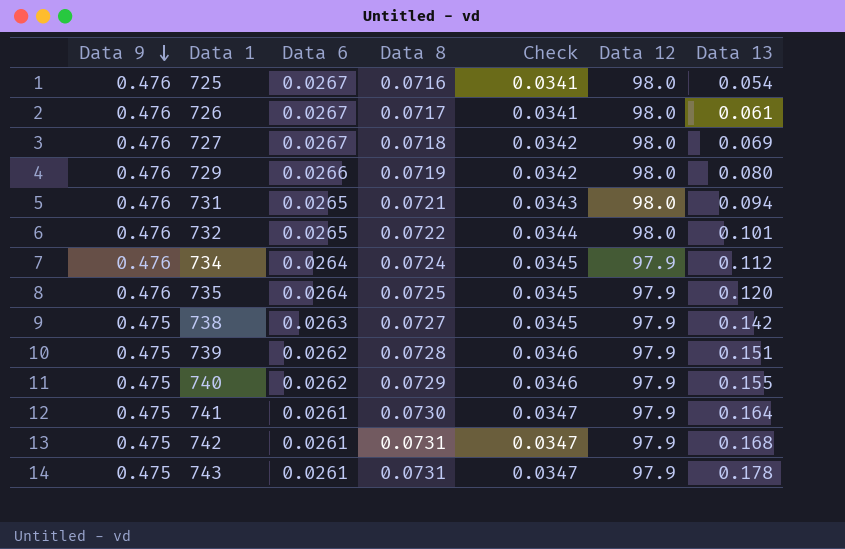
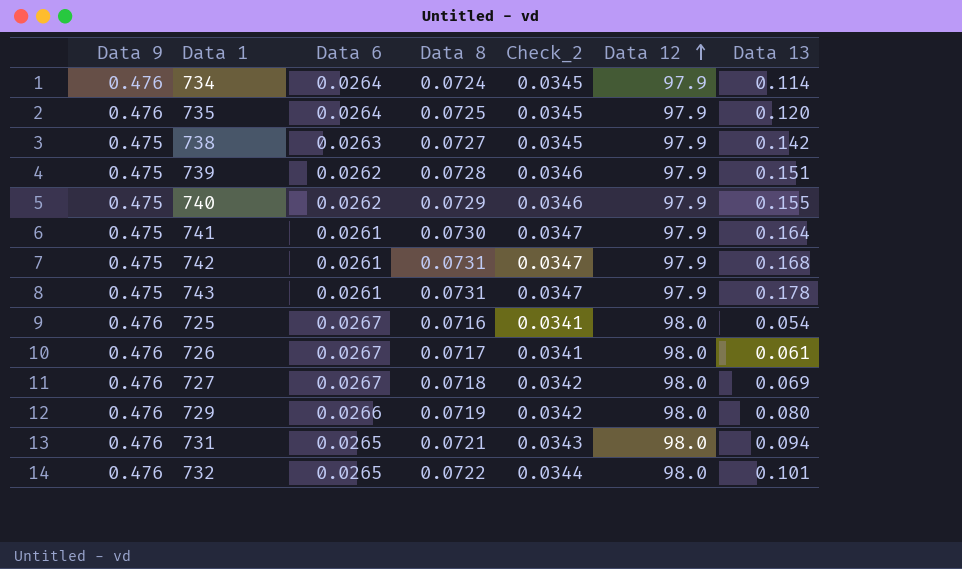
row order: Data 9 descending -> Data 12 ascending
column name: Check -> Check_2
734 | Data 13: 0.112 -> 0.114

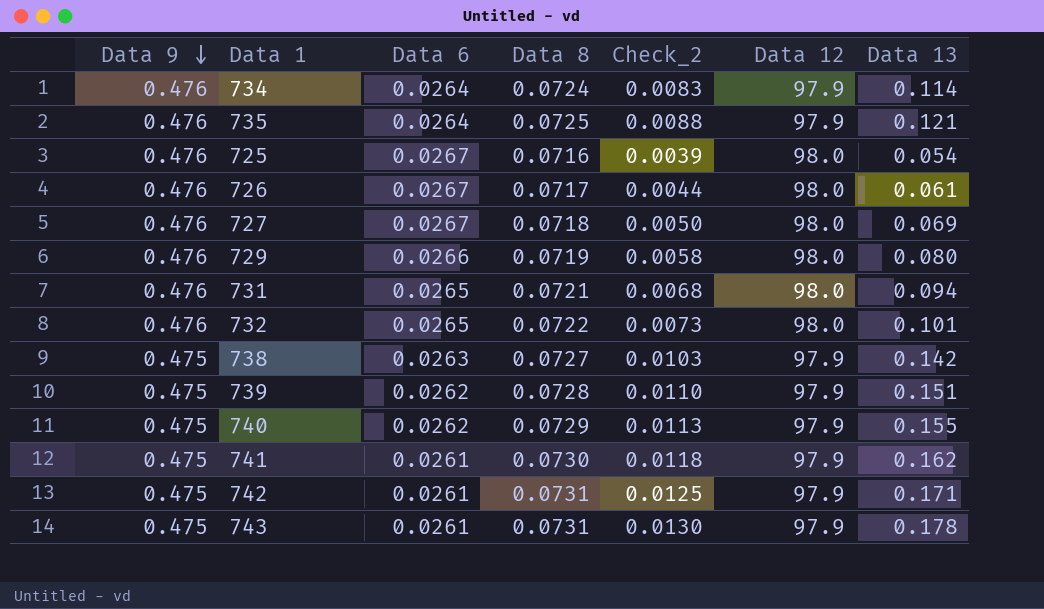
row order: Data 12 ascending -> Data 9 descending
column Check_2 | formula: [Data 9] * [Data 8] -> [Data 8] * [Data 13]
735 | Data 13: 0.120 -> 0.121
741 | Data 13: 0.164 -> 0.162
742 | Data 13: 0.168 -> 0.171

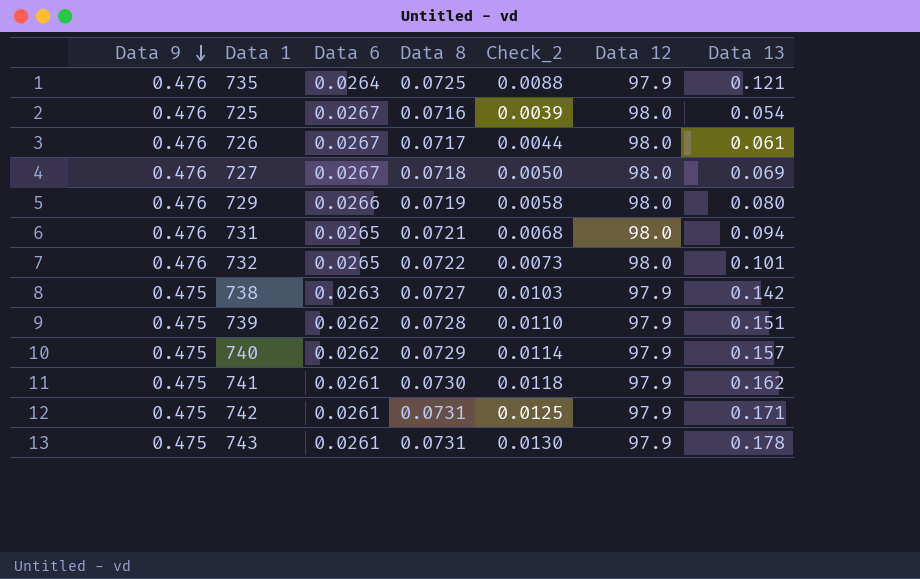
row 734: 0.476 | 0.0264 | 0.0724 | 0.0083 | 97.9 | 0.114 -> none
740 | Check_2: 0.0113 -> 0.0114
740 | Data 13: 0.155 -> 0.157

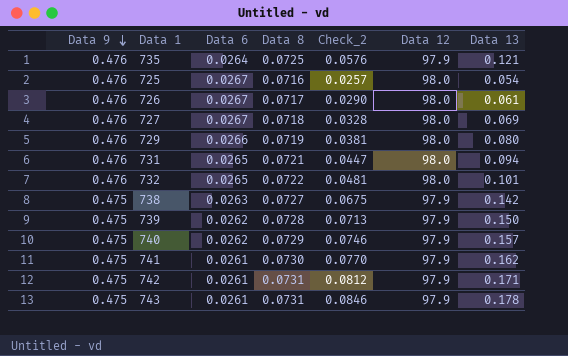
column Check_2 | formula: [Data 8] * [Data 13] -> [Data 9] * [Data 13]
739 | Data 13: 0.151 -> 0.150

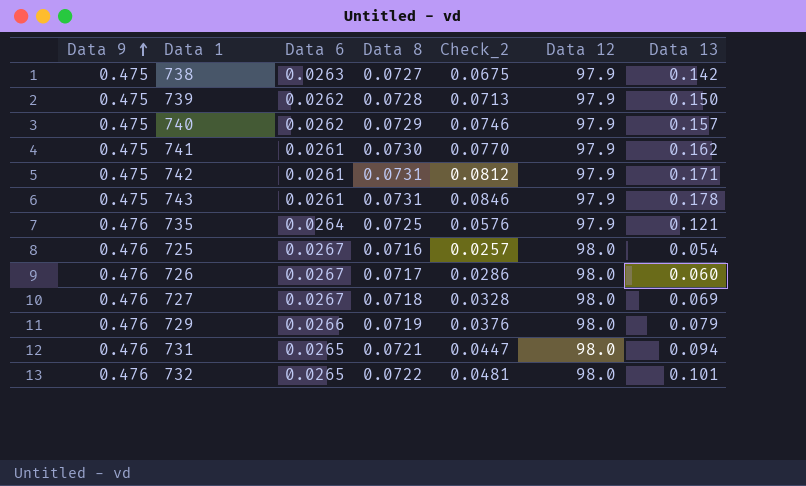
row order: Data 9 descending -> Data 9 ascending
726 | Check_2: 0.0290 -> 0.0286
726 | Data 13: 0.061 -> 0.060
729 | Check_2: 0.0381 -> 0.0376
729 | Data 13: 0.080 -> 0.079

